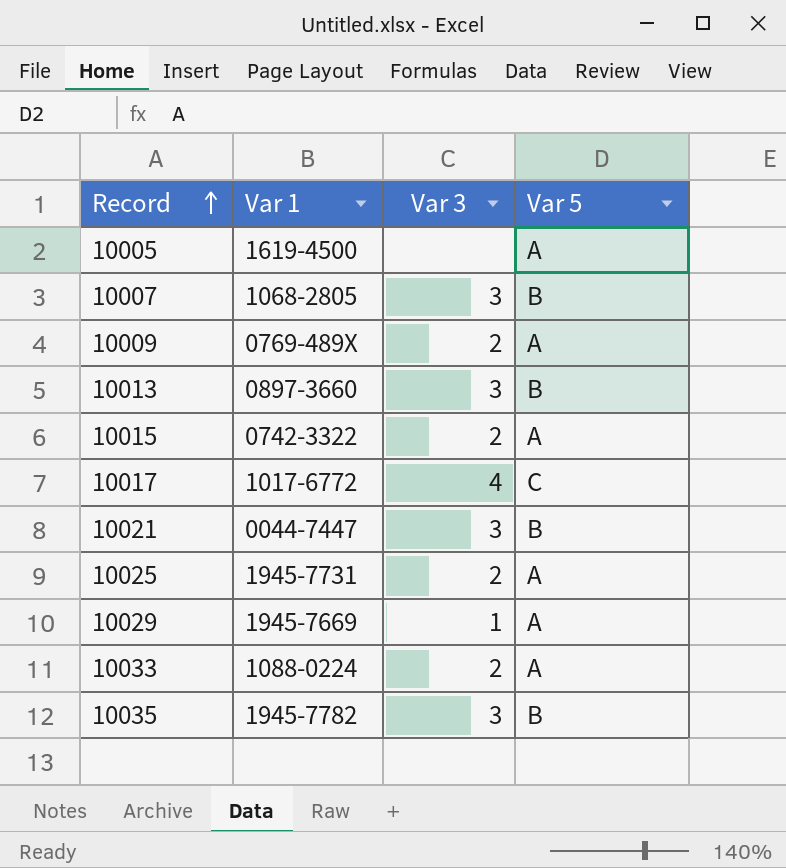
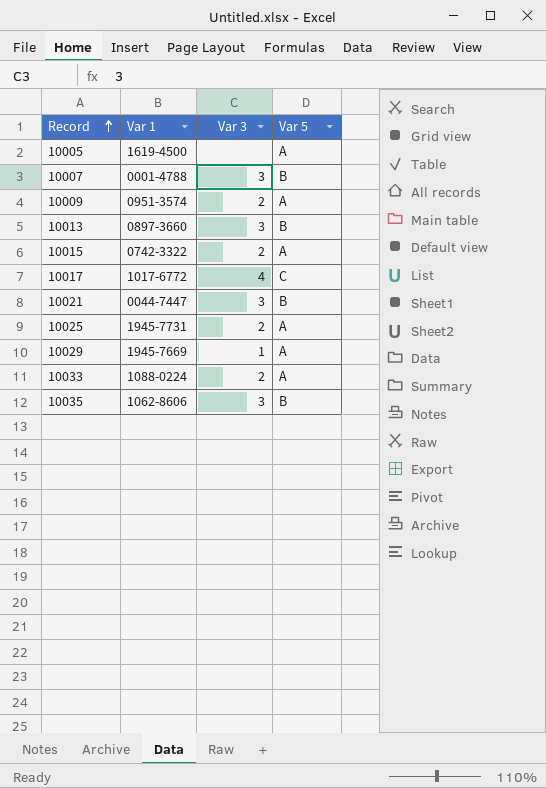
10007 | Var 1: 1068-2805 -> 0001-4788
10009 | Var 1: 0769-489X -> 0951-3574
10035 | Var 1: 1945-7782 -> 1062-8606

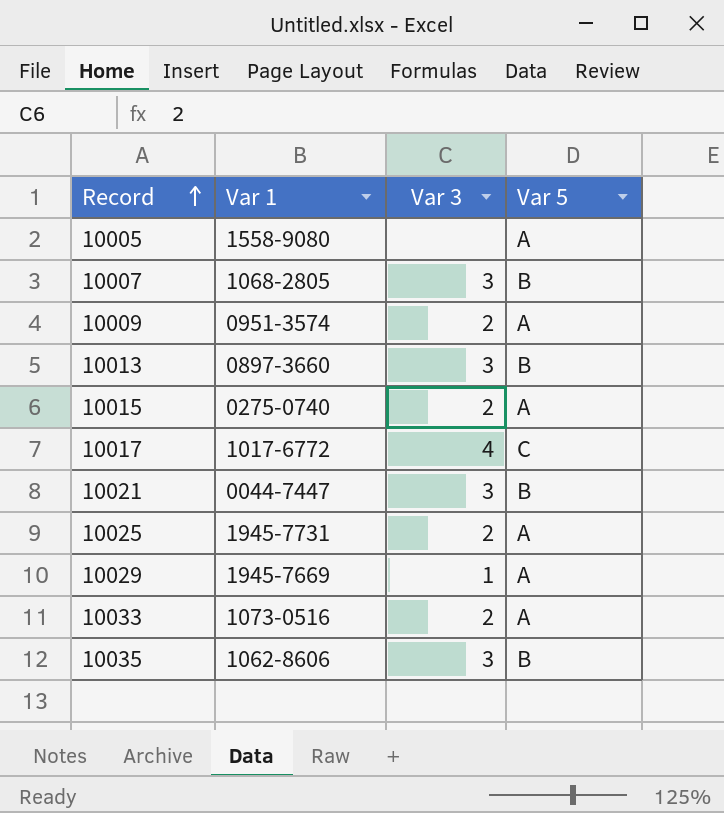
10005 | Var 1: 1619-4500 -> 1558-9080
10007 | Var 1: 0001-4788 -> 1068-2805
10015 | Var 1: 0742-3322 -> 0275-0740
10033 | Var 1: 1088-0224 -> 1073-0516

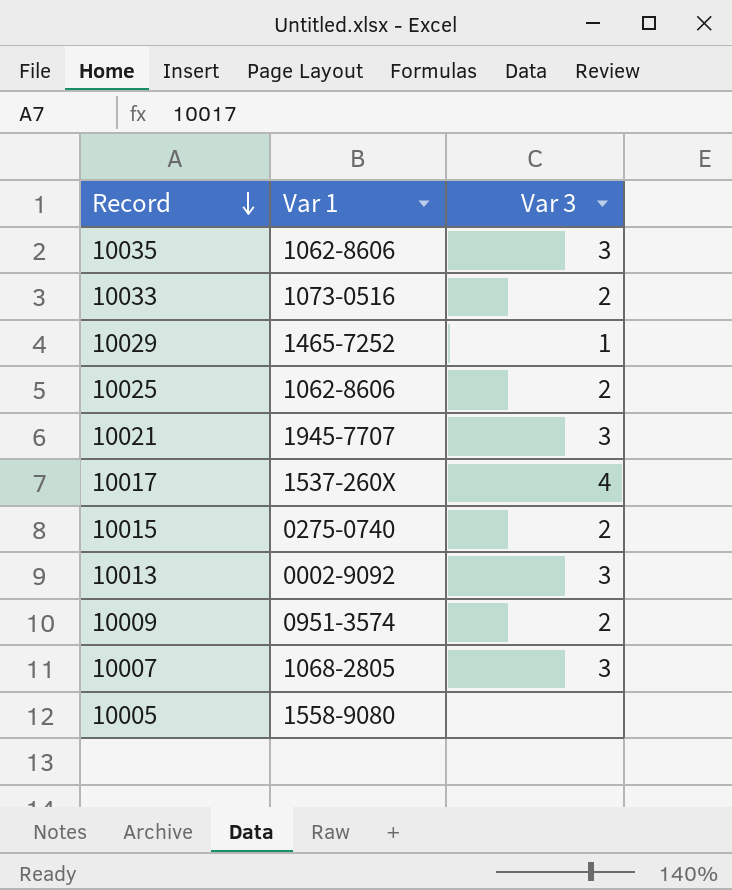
row order: Record ascending -> Record descending
column Var 5 | position: 4 -> none
10029 | Var 1: 1945-7669 -> 1465-7252
10025 | Var 1: 1945-7731 -> 1062-8606
10021 | Var 1: 0044-7447 -> 1945-7707
10017 | Var 1: 1017-6772 -> 1537-260X
10013 | Var 1: 0897-3660 -> 0002-9092

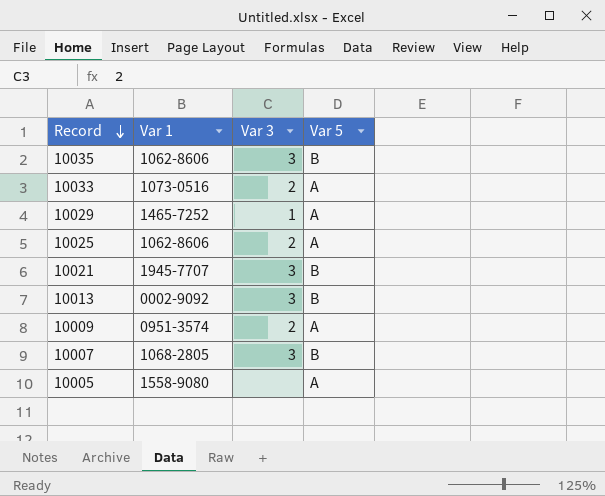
column Var 5 | position: none -> 4
row 10017: 1537-260X | 4 -> none
row 10015: 0275-0740 | 2 -> none

